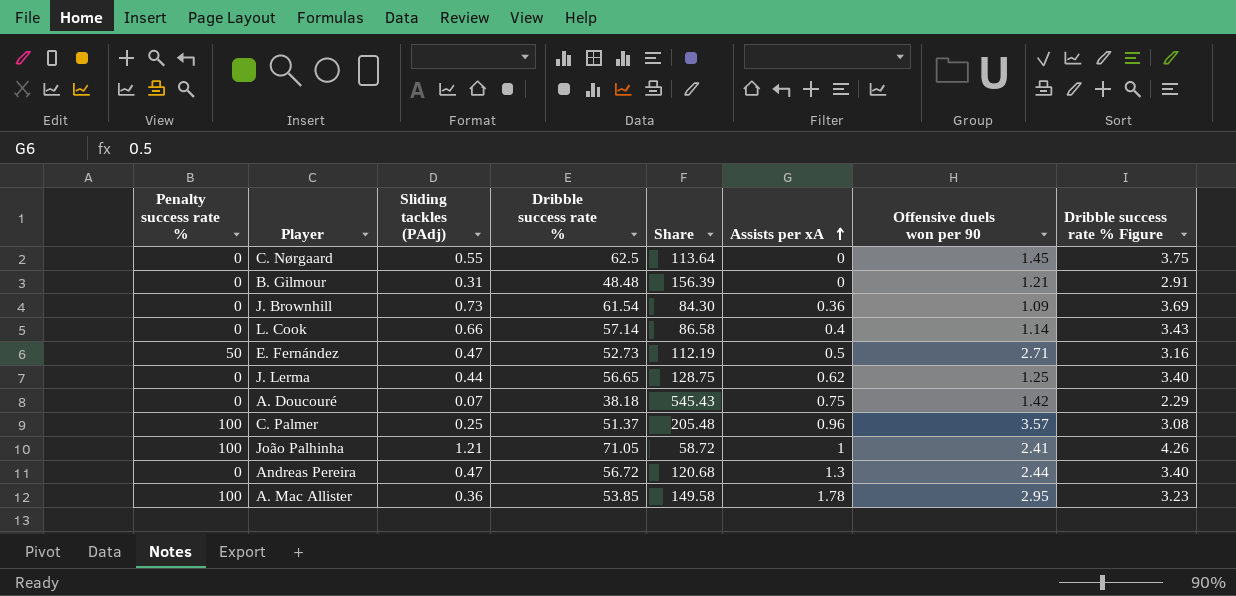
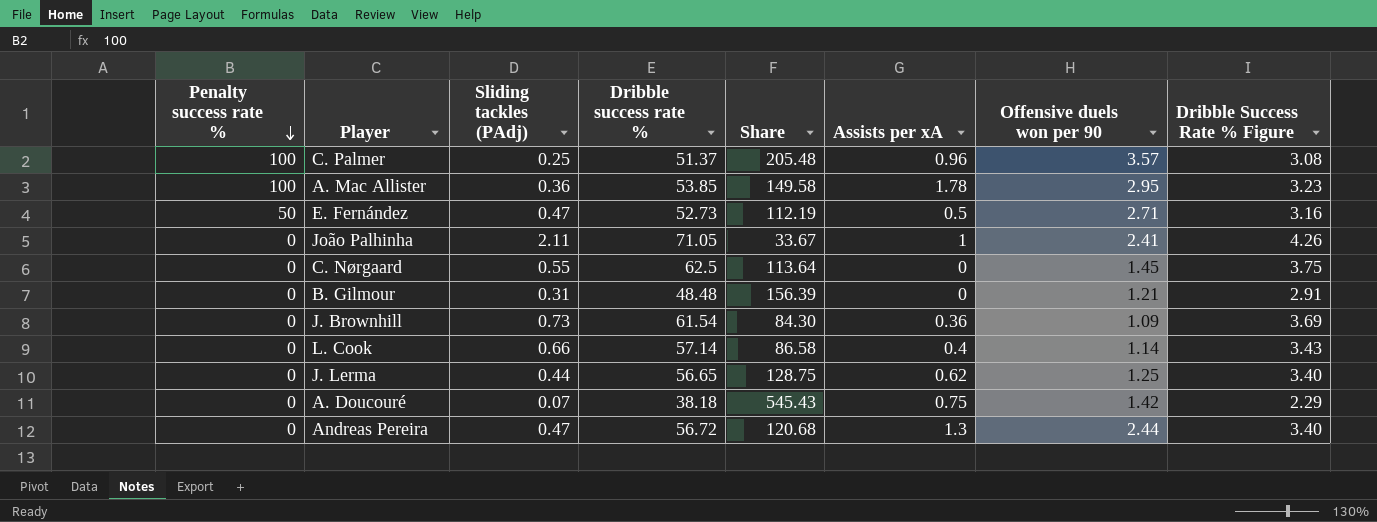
row order: Assists per xA ascending -> Penalty success rate % descending
column name: Dribble success rate % Figure -> Dribble Success Rate % Figure
João Palhinha | Penalty success rate %: 100 -> 0
João Palhinha | Sliding tackles (PAdj): 1.21 -> 2.11
João Palhinha | Share: 58.72 -> 33.67

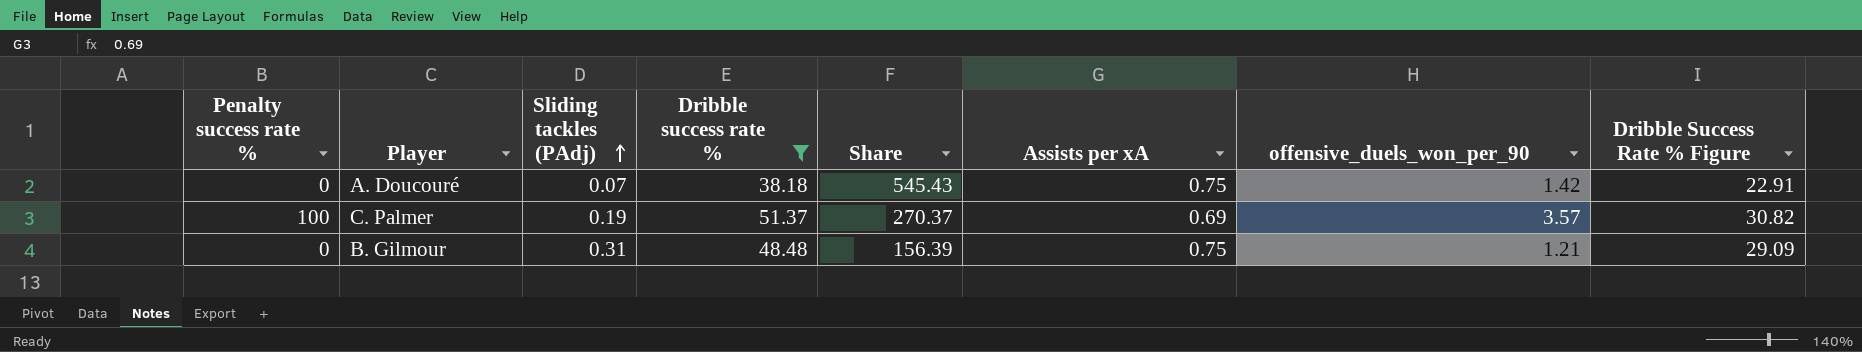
filter: none -> Dribble success rate % <= 51.37
row order: Penalty success rate % descending -> Sliding tackles (PAdj) ascending
column name: Offensive duels won per 90 -> offensive_duels_won_per_90
column Dribble Success Rate % Figure | formula: [Dribble success rate %] * 0.06 -> [Dribble success rate %] * 0.6
C. Palmer | Sliding tackles (PAdj): 0.25 -> 0.19
C. Palmer | Share: 205.48 -> 270.37
C. Palmer | Assists per xA: 0.96 -> 0.69
B. Gilmour | Assists per xA: 0 -> 0.75

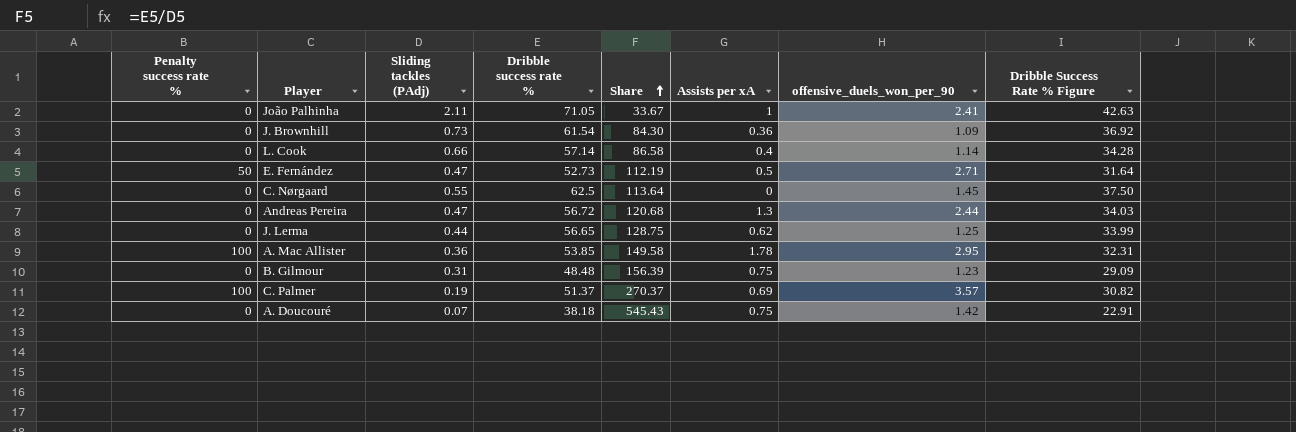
filter: Dribble success rate % <= 51.37 -> none
row order: Sliding tackles (PAdj) ascending -> Share ascending
B. Gilmour | offensive_duels_won_per_90: 1.21 -> 1.23

